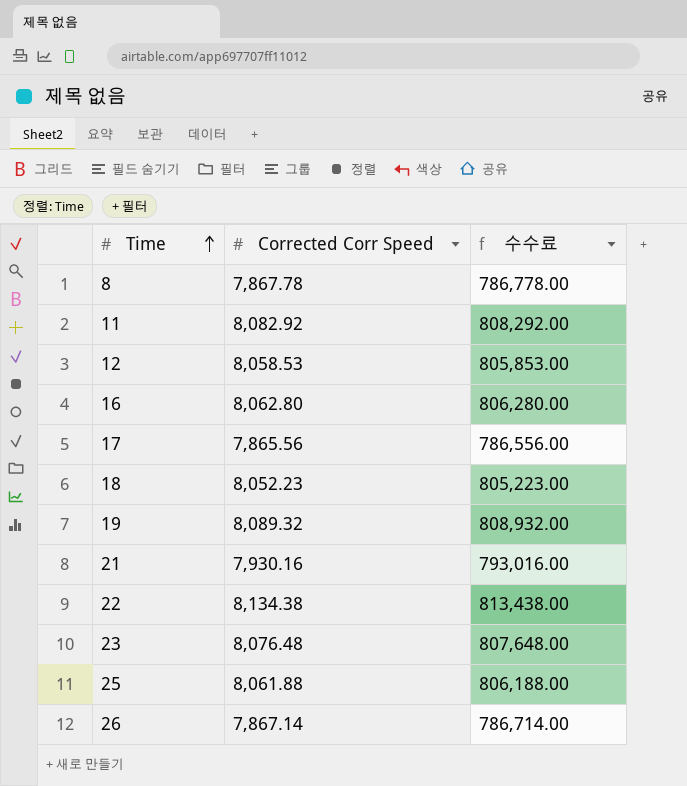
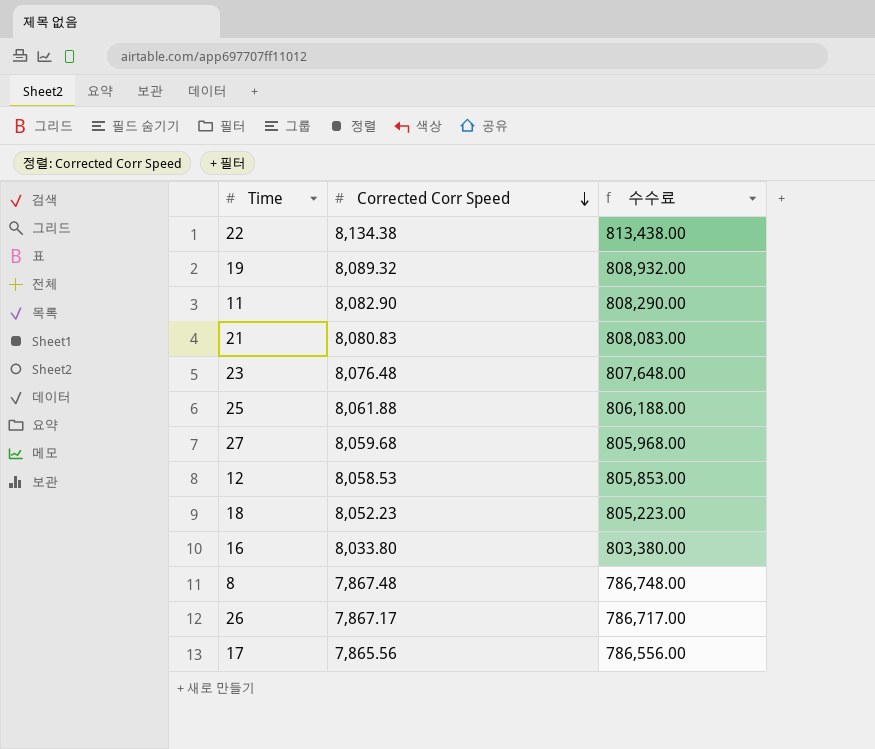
row order: Time ascending -> Corrected Corr Speed descending
11 | Corrected Corr Speed: 8,082.92 -> 8,082.90
11 | 수수료: 808,292.00 -> 808,290.00
21 | Corrected Corr Speed: 7,930.16 -> 8,080.83
21 | 수수료: 793,016.00 -> 808,083.00
row 27: none -> 8,059.68 | 805,968.00
16 | Corrected Corr Speed: 8,062.80 -> 8,033.80
16 | 수수료: 806,280.00 -> 803,380.00
8 | Corrected Corr Speed: 7,867.78 -> 7,867.48
8 | 수수료: 786,778.00 -> 786,748.00
26 | Corrected Corr Speed: 7,867.14 -> 7,867.17
26 | 수수료: 786,714.00 -> 786,717.00

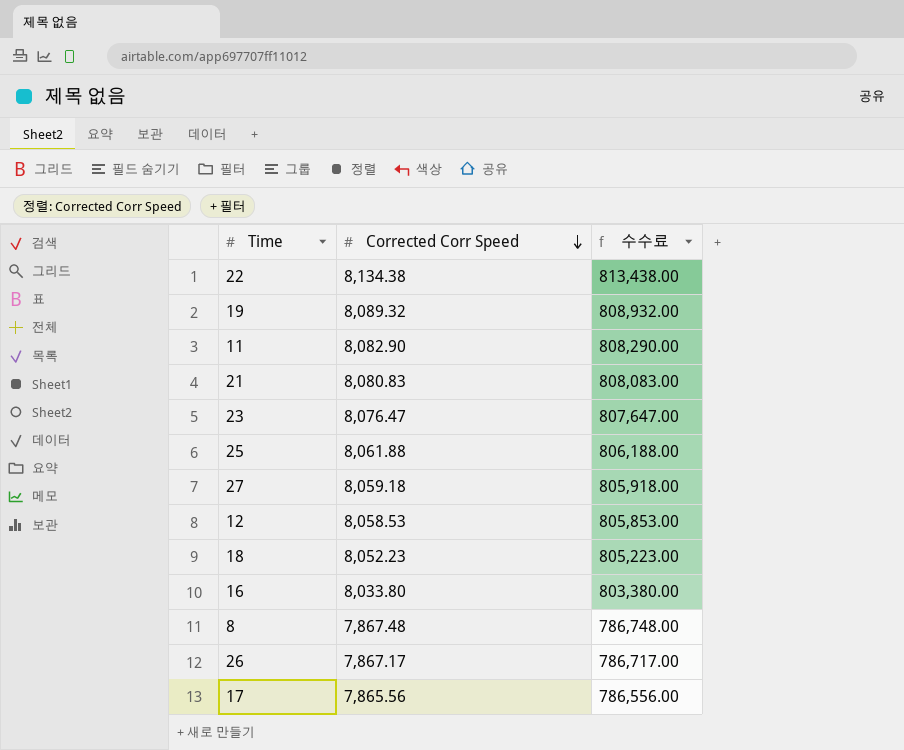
23 | Corrected Corr Speed: 8,076.48 -> 8,076.47
23 | 수수료: 807,648.00 -> 807,647.00
27 | Corrected Corr Speed: 8,059.68 -> 8,059.18
27 | 수수료: 805,968.00 -> 805,918.00

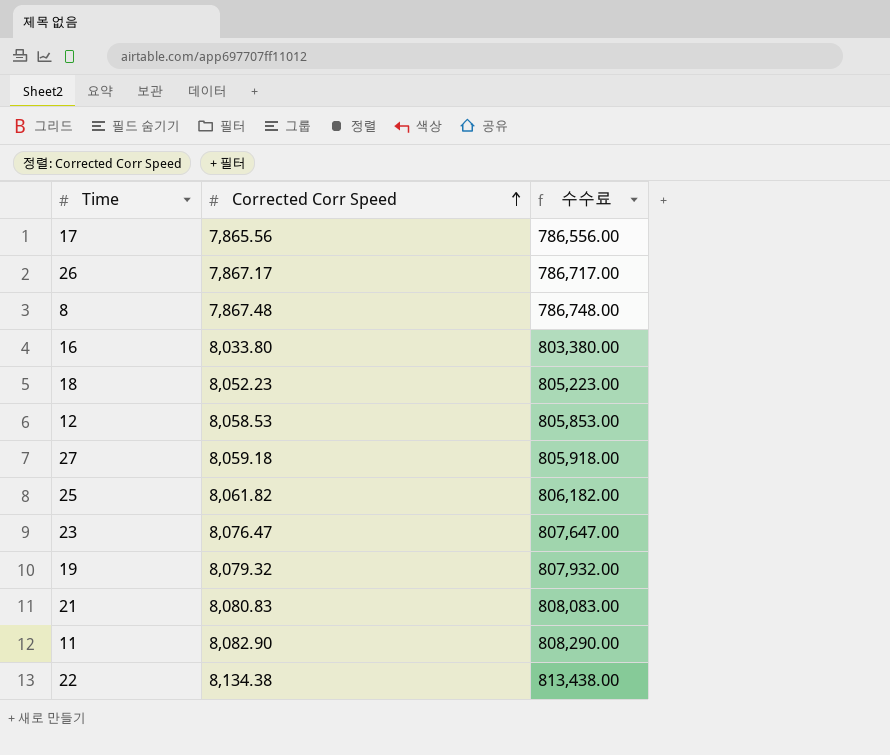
row order: Corrected Corr Speed descending -> Corrected Corr Speed ascending
25 | Corrected Corr Speed: 8,061.88 -> 8,061.82
25 | 수수료: 806,188.00 -> 806,182.00
19 | Corrected Corr Speed: 8,089.32 -> 8,079.32
19 | 수수료: 808,932.00 -> 807,932.00

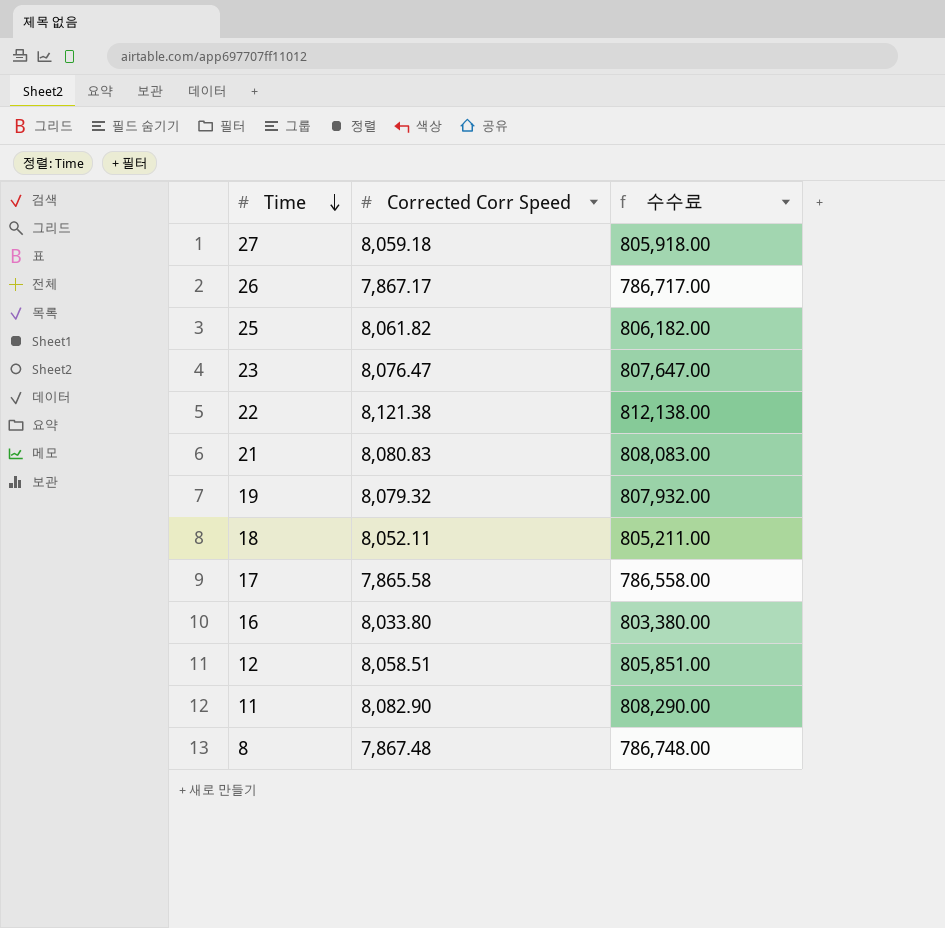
row order: Corrected Corr Speed ascending -> Time descending
22 | Corrected Corr Speed: 8,134.38 -> 8,121.38
22 | 수수료: 813,438.00 -> 812,138.00
18 | Corrected Corr Speed: 8,052.23 -> 8,052.11
18 | 수수료: 805,223.00 -> 805,211.00
17 | Corrected Corr Speed: 7,865.56 -> 7,865.58
17 | 수수료: 786,556.00 -> 786,558.00
12 | Corrected Corr Speed: 8,058.53 -> 8,058.51
12 | 수수료: 805,853.00 -> 805,851.00

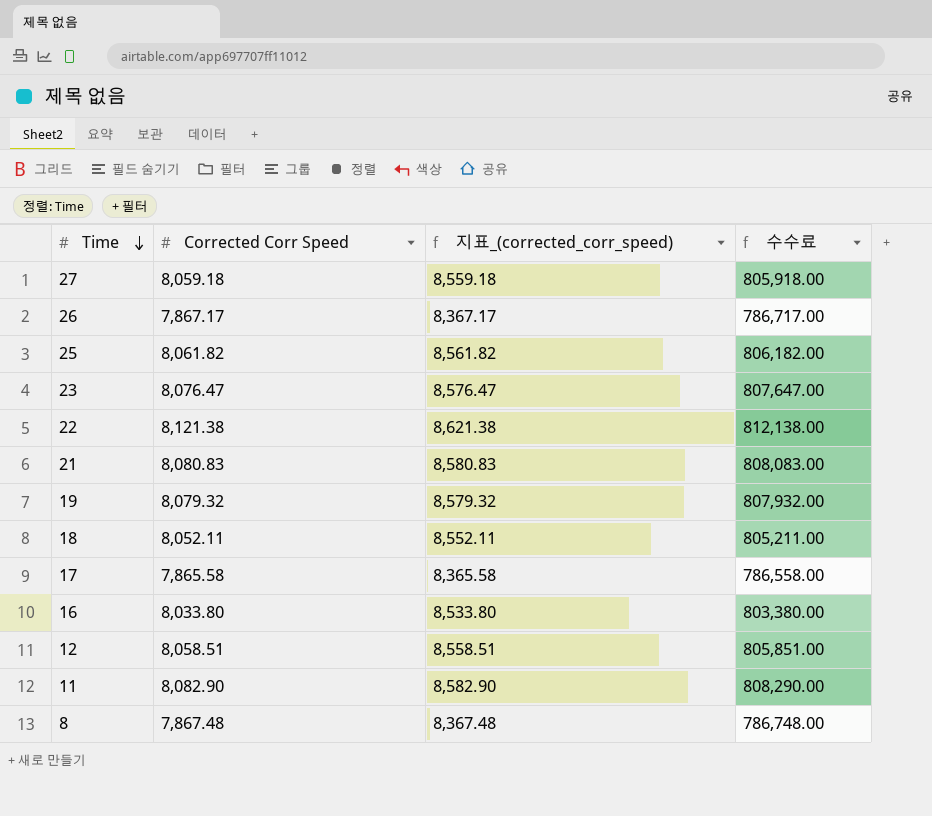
column 지표_(corrected_corr_speed) | formula: none -> [Corrected Corr Speed] + 500

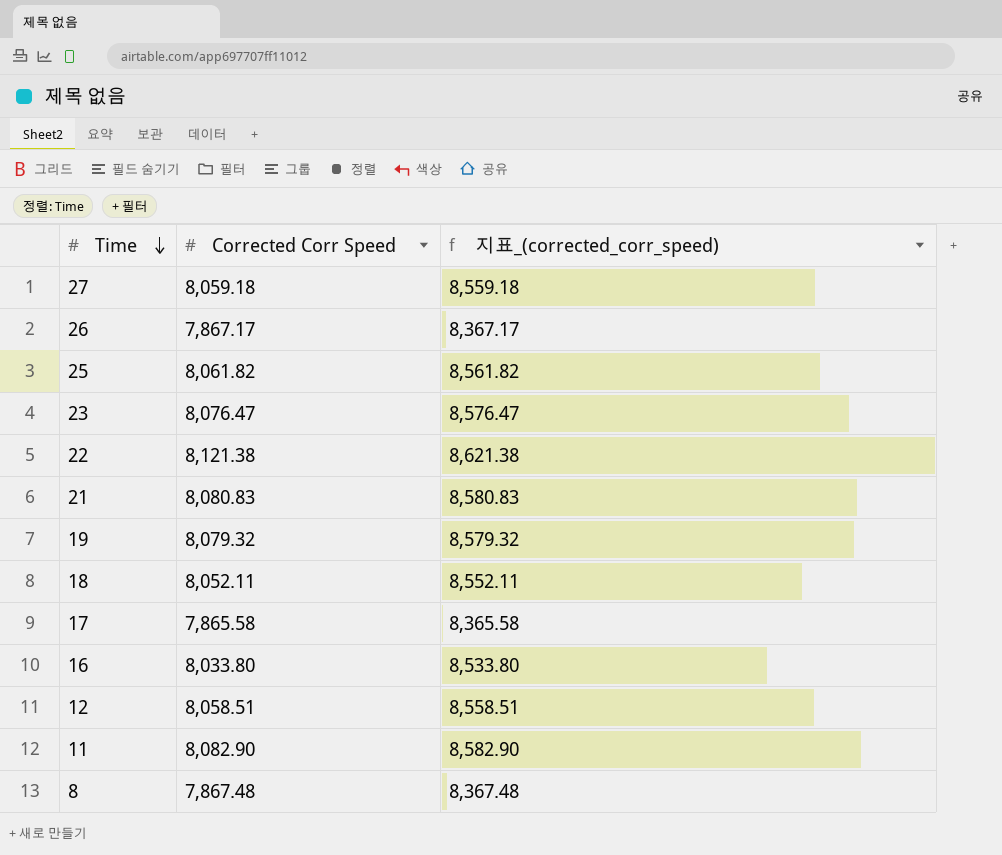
column 수수료 | formula: [Corrected Corr Speed] * 100 -> none

